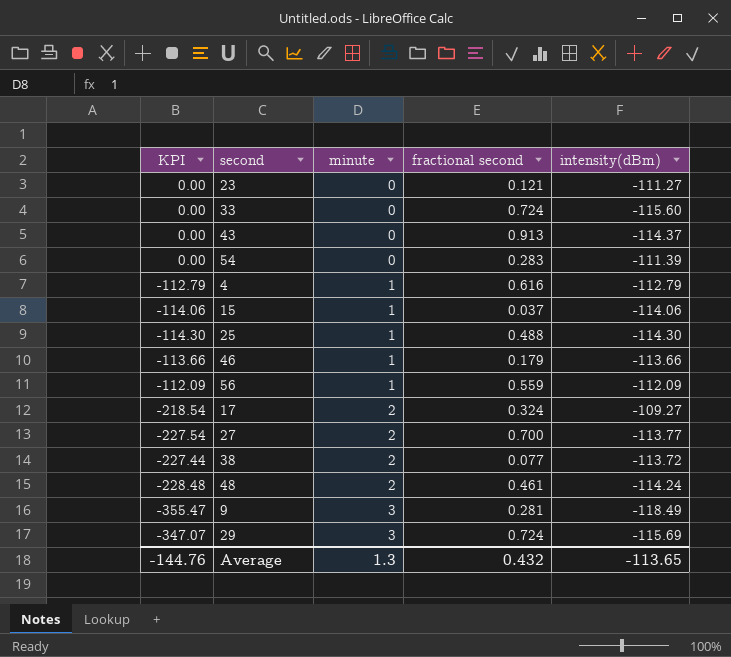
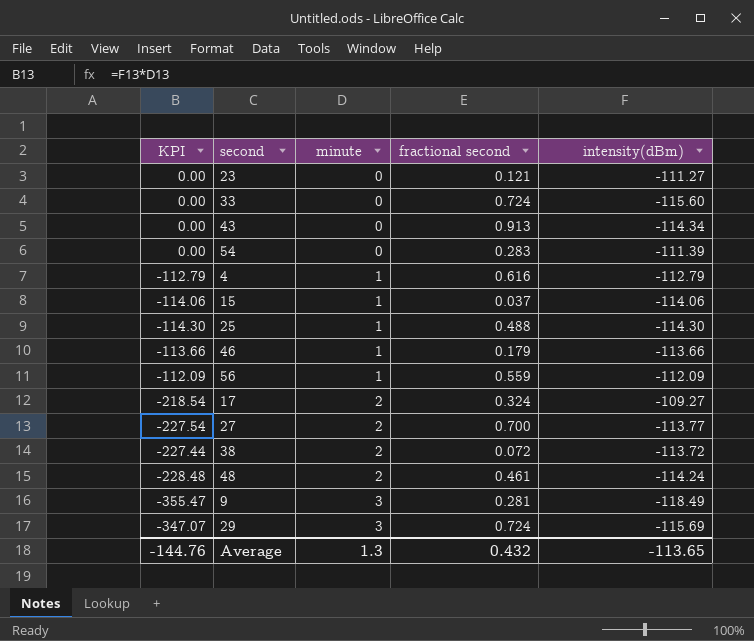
43 | intensity(dBm): -114.37 -> -114.34
38 | fractional second: 0.077 -> 0.072

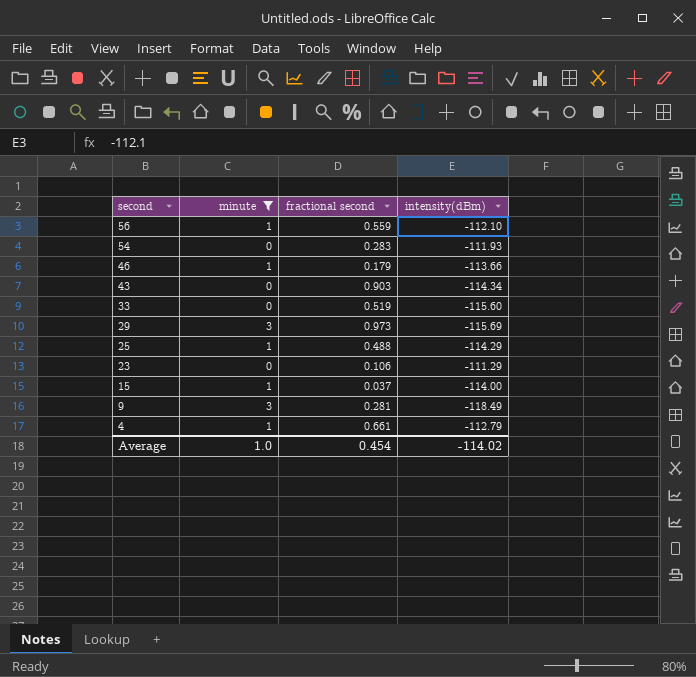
filter: none -> minute != 2
row order: minute ascending -> second descending
column KPI | formula: [minute] * [intensity(dBm)] -> none
56 | intensity(dBm): -112.09 -> -112.10
54 | intensity(dBm): -111.39 -> -111.93
43 | fractional second: 0.913 -> 0.903
33 | fractional second: 0.724 -> 0.519
29 | fractional second: 0.724 -> 0.973
25 | intensity(dBm): -114.30 -> -114.29
23 | fractional second: 0.121 -> 0.106
23 | intensity(dBm): -111.27 -> -111.29
15 | intensity(dBm): -114.06 -> -114.00
4 | fractional second: 0.616 -> 0.661
Average | minute: 1.3 -> 1.0
Average | fractional second: 0.432 -> 0.454
Average | intensity(dBm): -113.65 -> -114.02

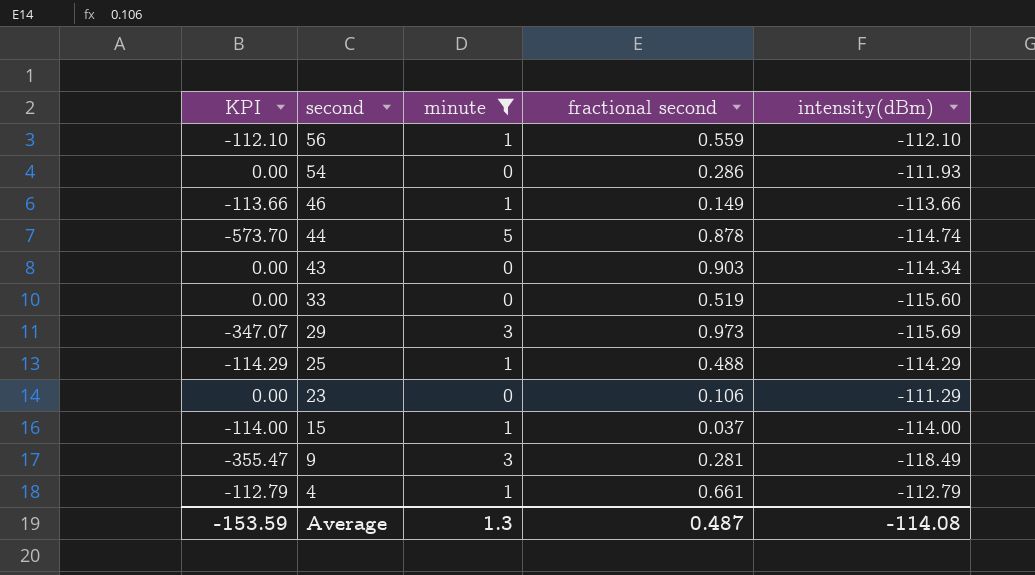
column KPI | formula: none -> [minute] * [intensity(dBm)]
54 | fractional second: 0.283 -> 0.286
46 | fractional second: 0.179 -> 0.149
row 44: none -> -573.70 | 5 | 0.878 | -114.74
Average | minute: 1.0 -> 1.3
Average | fractional second: 0.454 -> 0.487
Average | intensity(dBm): -114.02 -> -114.08

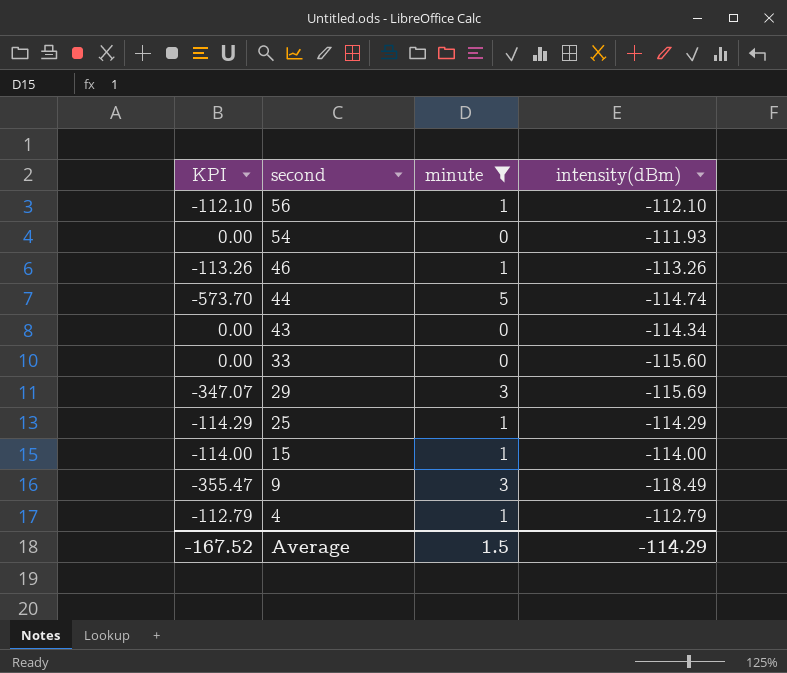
column fractional second | position: 4 -> none
row 23: 0.00 | 0 | 0.106 | -111.29 -> none
46 | KPI: -113.66 -> -113.26
46 | intensity(dBm): -113.66 -> -113.26
Average | KPI: -153.59 -> -167.52
Average | minute: 1.3 -> 1.5
Average | intensity(dBm): -114.08 -> -114.29

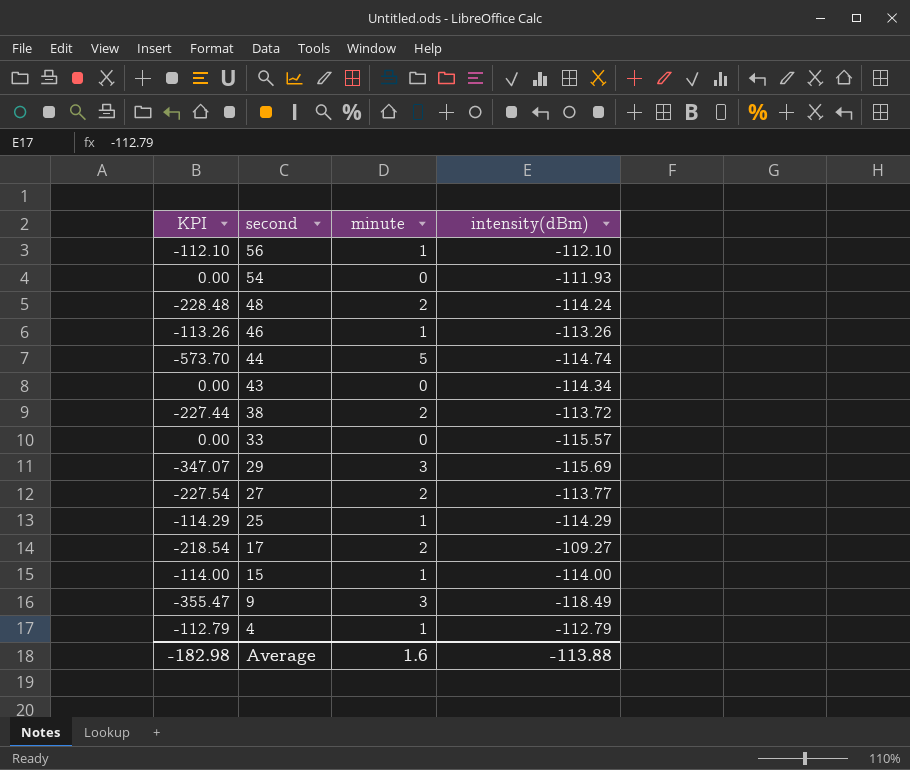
filter: minute != 2 -> none
33 | intensity(dBm): -115.60 -> -115.57
Average | KPI: -167.52 -> -182.98
Average | minute: 1.5 -> 1.6
Average | intensity(dBm): -114.29 -> -113.88

